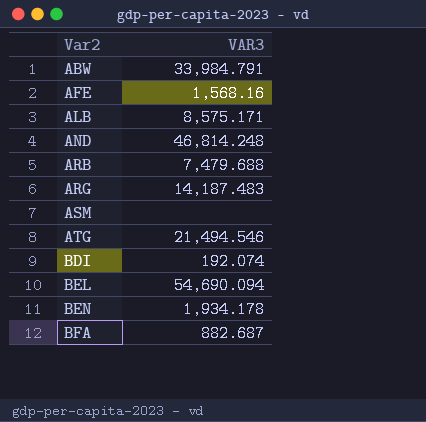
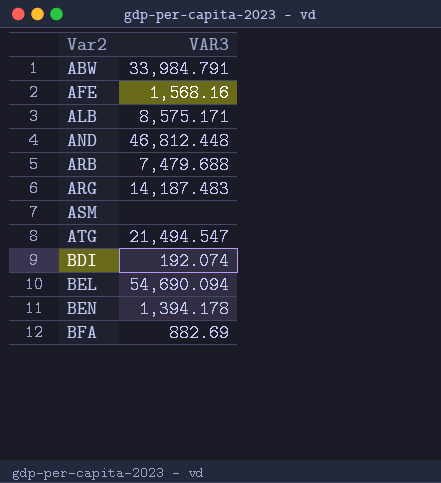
AND | VAR3: 46,814.248 -> 46,812.448
ATG | VAR3: 21,494.546 -> 21,494.547
BEN | VAR3: 1,934.178 -> 1,394.178
BFA | VAR3: 882.687 -> 882.69

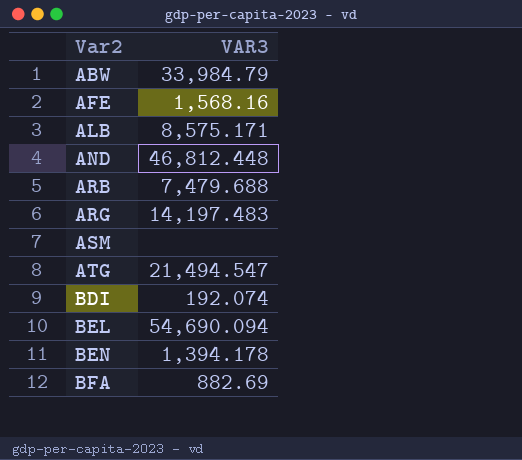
ABW | VAR3: 33,984.791 -> 33,984.79
ARG | VAR3: 14,187.483 -> 14,197.483

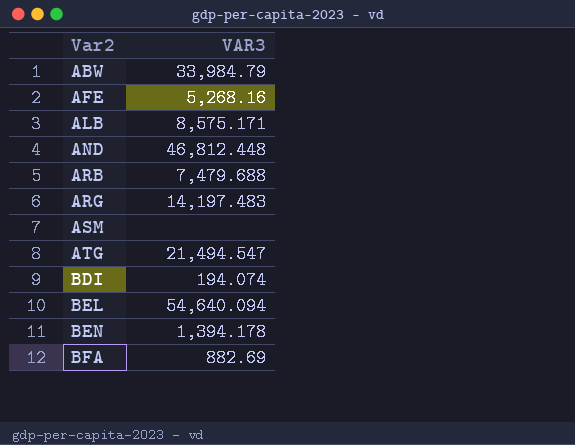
AFE | VAR3: 1,568.16 -> 5,268.16
BDI | VAR3: 192.074 -> 194.074
BEL | VAR3: 54,690.094 -> 54,640.094

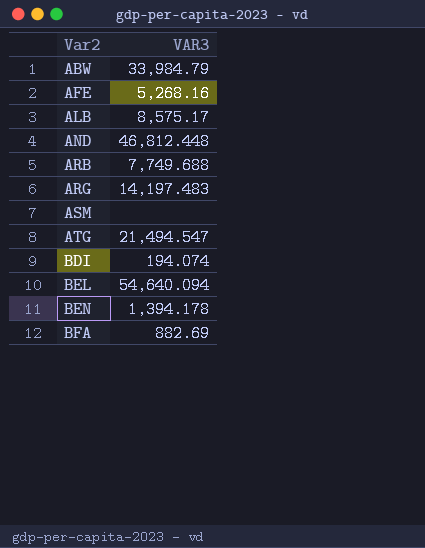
ALB | VAR3: 8,575.171 -> 8,575.17
ARB | VAR3: 7,479.688 -> 7,749.688

